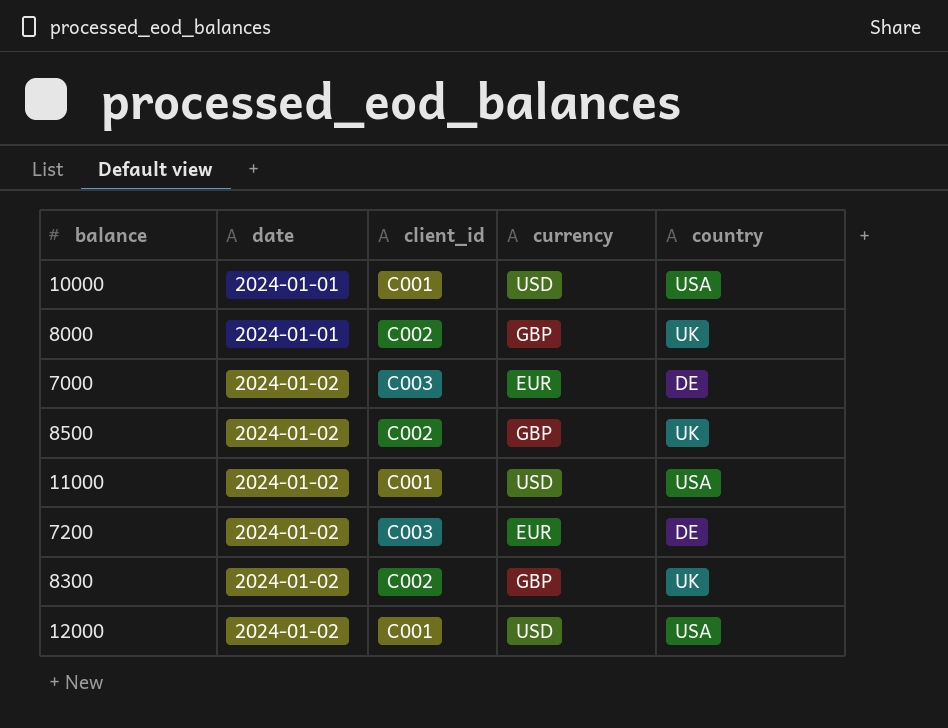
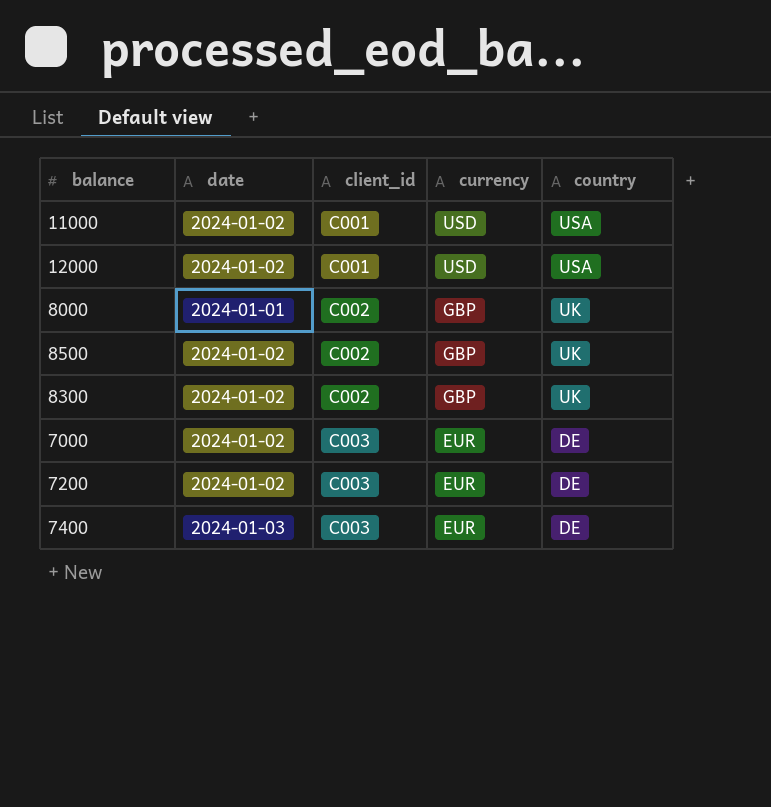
row order: date ascending -> client_id ascending
row 10000: 2024-01-01 | C001 | USD | USA -> none
row 7400: none -> 2024-01-03 | C003 | EUR | DE

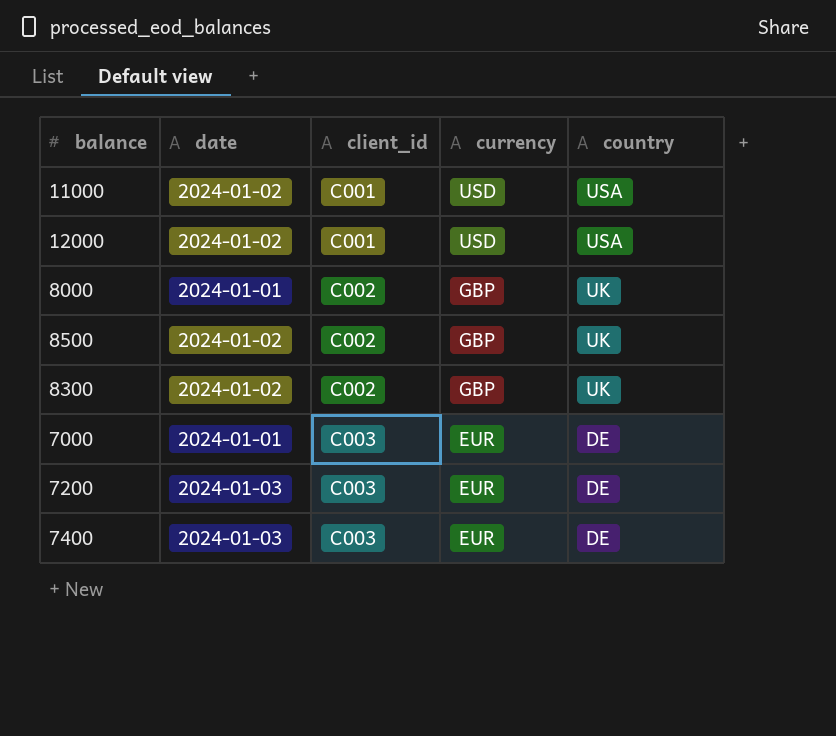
7000 | date: 2024-01-02 -> 2024-01-01
7200 | date: 2024-01-02 -> 2024-01-03

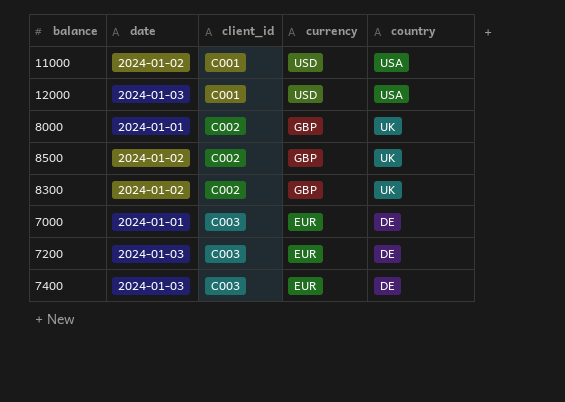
12000 | date: 2024-01-02 -> 2024-01-03

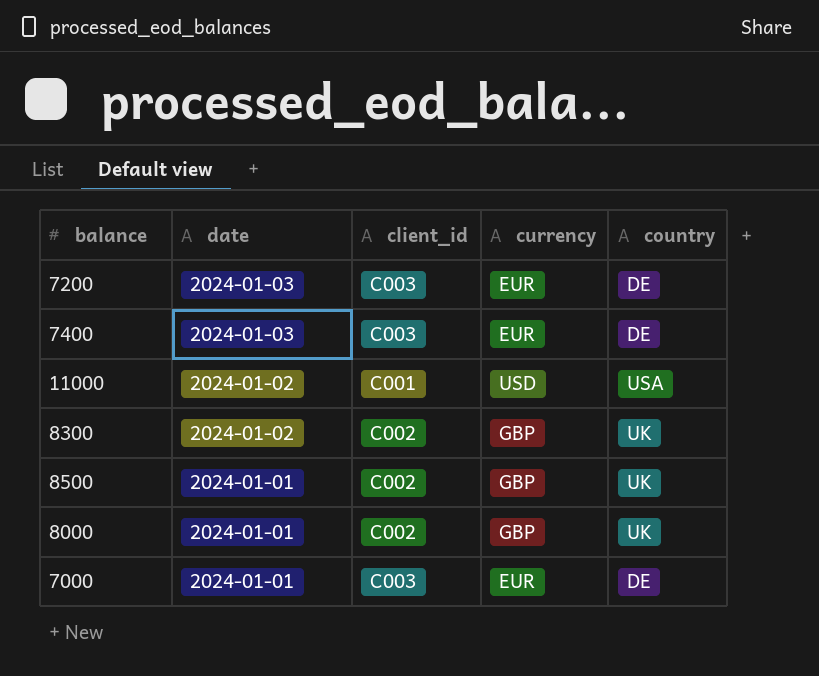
row order: client_id ascending -> date descending
row 12000: 2024-01-03 | C001 | USD | USA -> none
8500 | date: 2024-01-02 -> 2024-01-01

